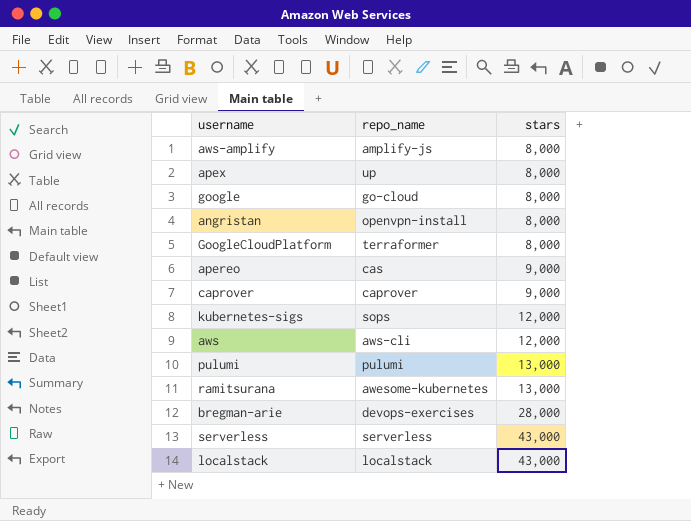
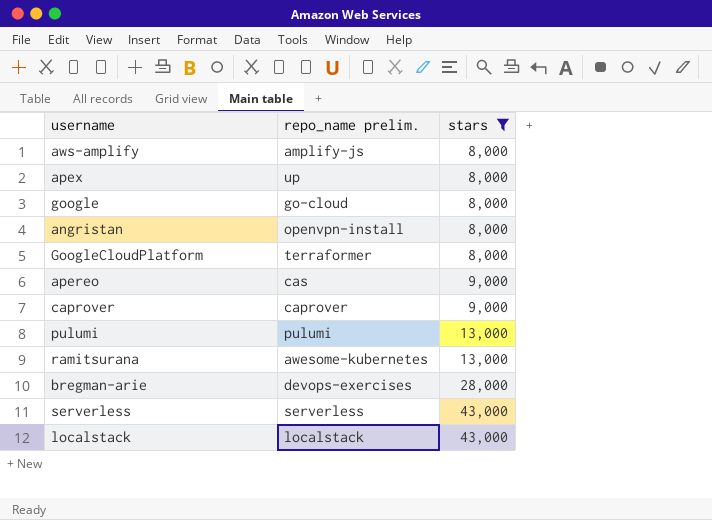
filter: none -> stars != 12,000
column name: repo_name -> repo_name prelim.

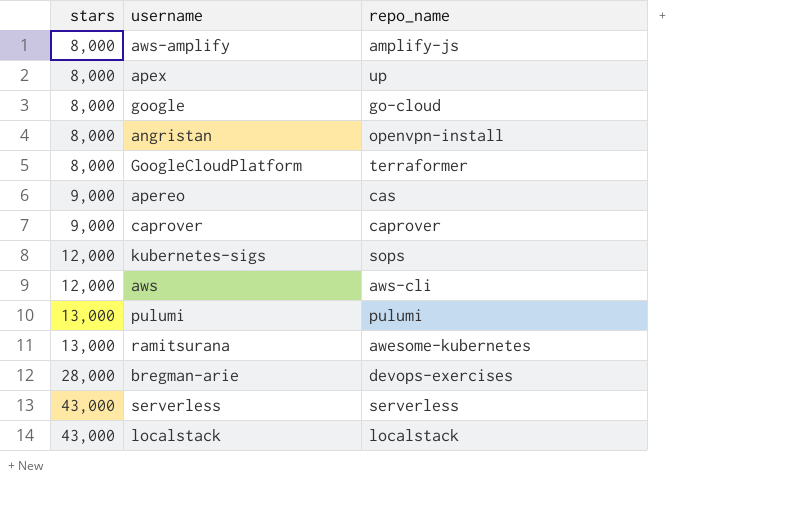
filter: stars != 12,000 -> none
column stars | position: 3 -> 1
column name: repo_name prelim. -> repo_name

